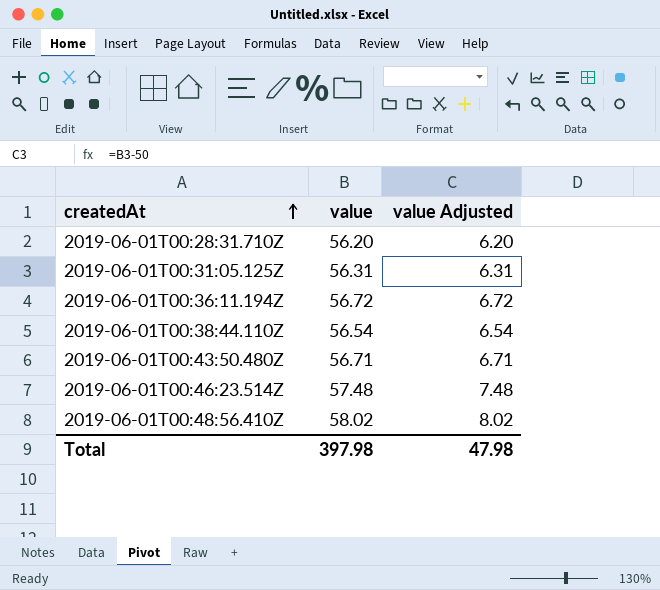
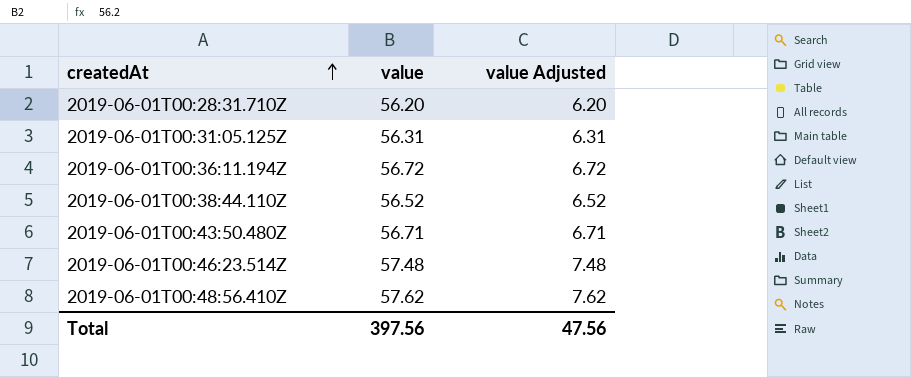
2019-06-01T00:38:44.110Z | value: 56.54 -> 56.52
2019-06-01T00:38:44.110Z | value Adjusted: 6.54 -> 6.52
2019-06-01T00:48:56.410Z | value: 58.02 -> 57.62
2019-06-01T00:48:56.410Z | value Adjusted: 8.02 -> 7.62
Total | value: 397.98 -> 397.56
Total | value Adjusted: 47.98 -> 47.56

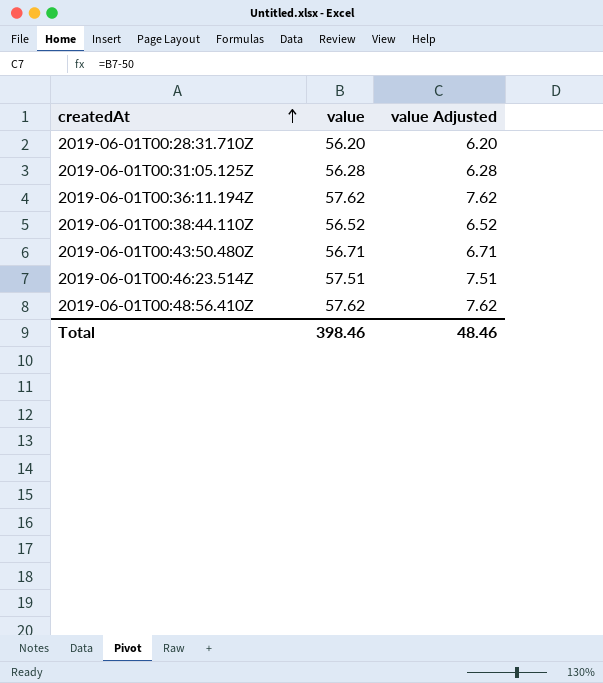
2019-06-01T00:31:05.125Z | value: 56.31 -> 56.28
2019-06-01T00:31:05.125Z | value Adjusted: 6.31 -> 6.28
2019-06-01T00:36:11.194Z | value: 56.72 -> 57.62
2019-06-01T00:36:11.194Z | value Adjusted: 6.72 -> 7.62
2019-06-01T00:46:23.514Z | value: 57.48 -> 57.51
2019-06-01T00:46:23.514Z | value Adjusted: 7.48 -> 7.51
Total | value: 397.56 -> 398.46
Total | value Adjusted: 47.56 -> 48.46

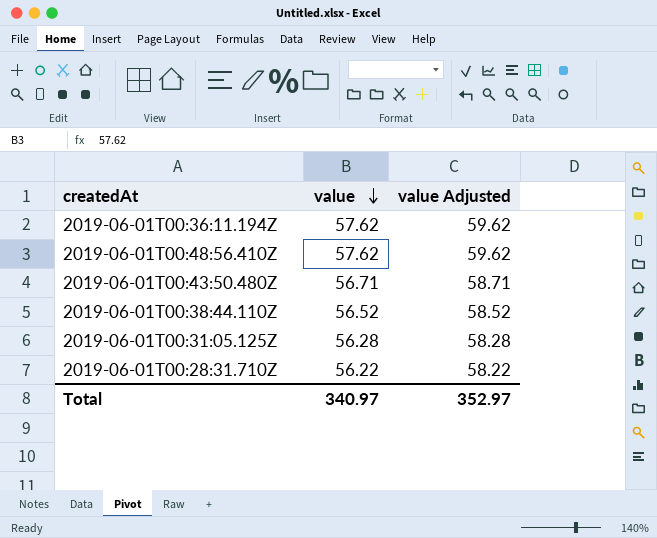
row order: createdAt ascending -> value descending
column value Adjusted | formula: [value] - 50 -> [value] + 2
row 2019-06-01T00:46:23.514Z: 57.51 | 7.51 -> none
2019-06-01T00:28:31.710Z | value: 56.20 -> 56.22
Total | value: 398.46 -> 340.97
Total | value Adjusted: 48.46 -> 352.97

